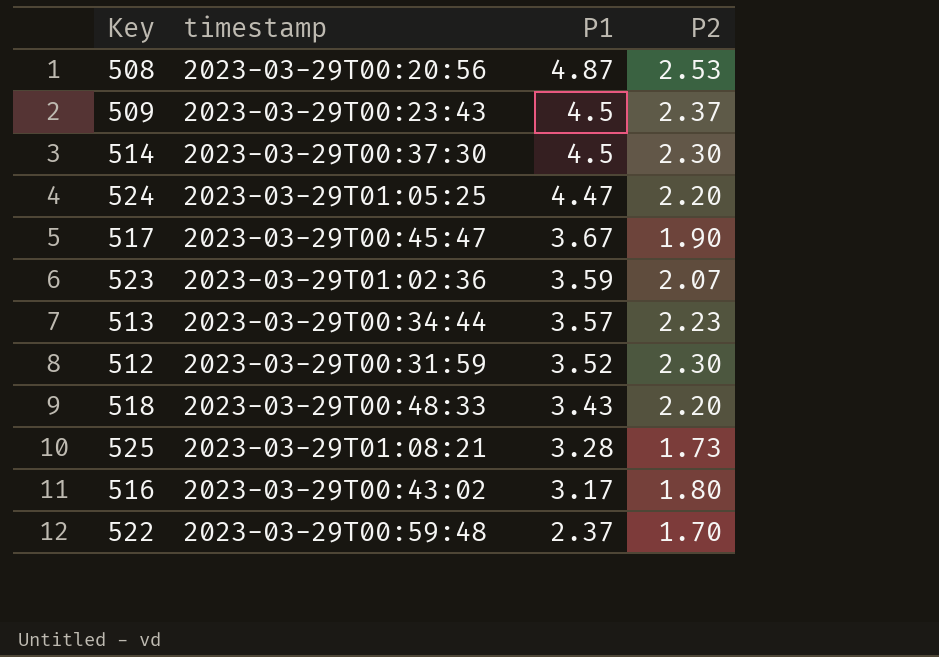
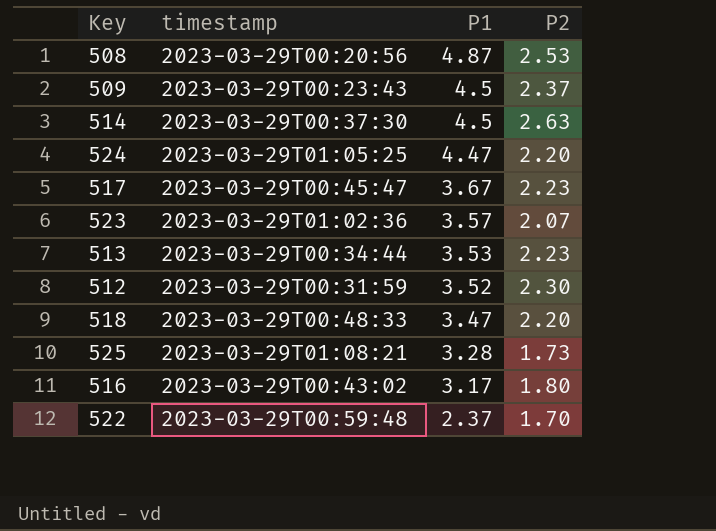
514 | P2: 2.30 -> 2.63
517 | P2: 1.90 -> 2.23
523 | P1: 3.59 -> 3.57
513 | P1: 3.57 -> 3.53
518 | P1: 3.43 -> 3.47

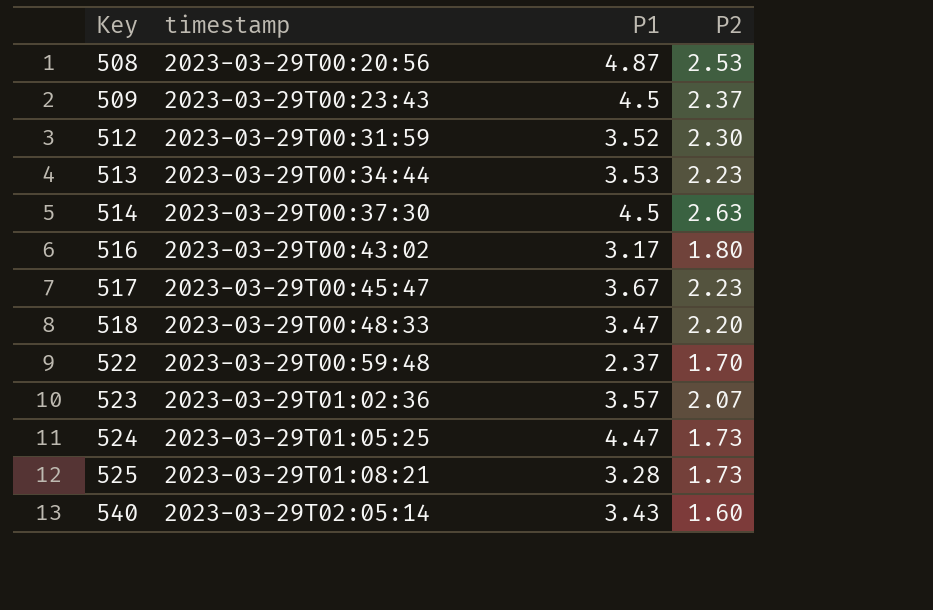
row order: P1 descending -> Key ascending
524 | P2: 2.20 -> 1.73
row 540: none -> 2023-03-29T02:05:14 | 3.43 | 1.60

